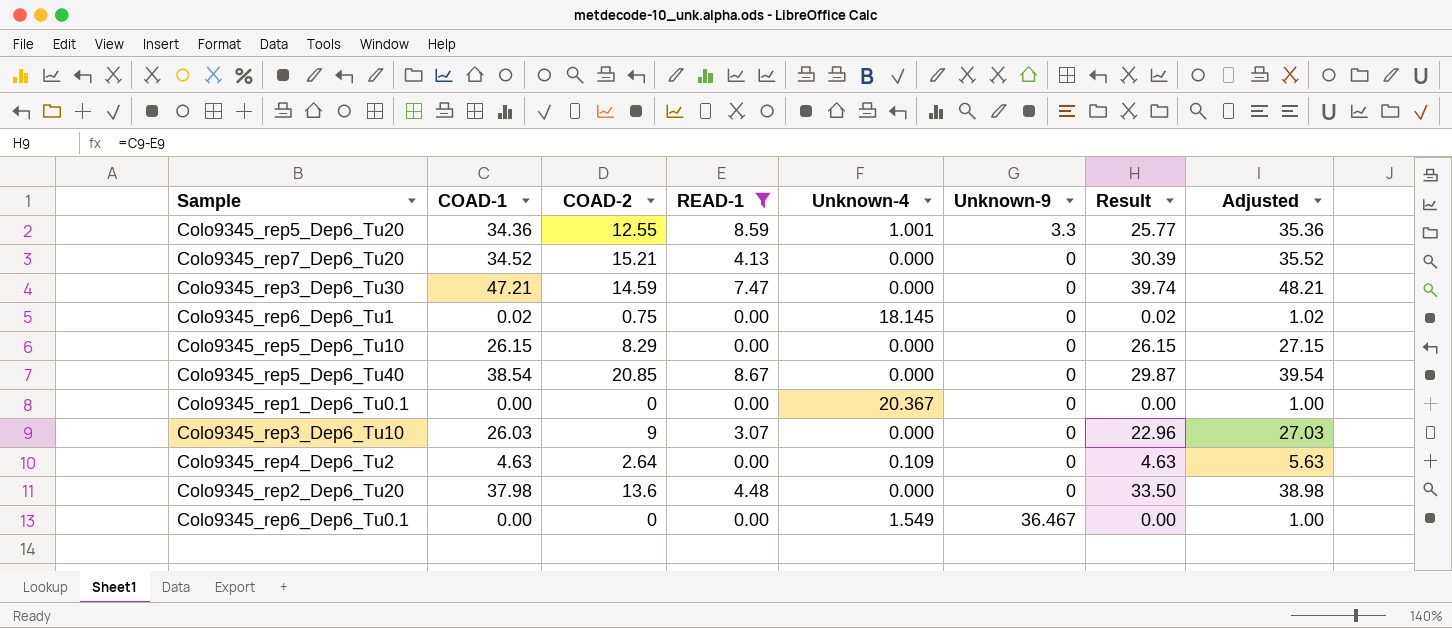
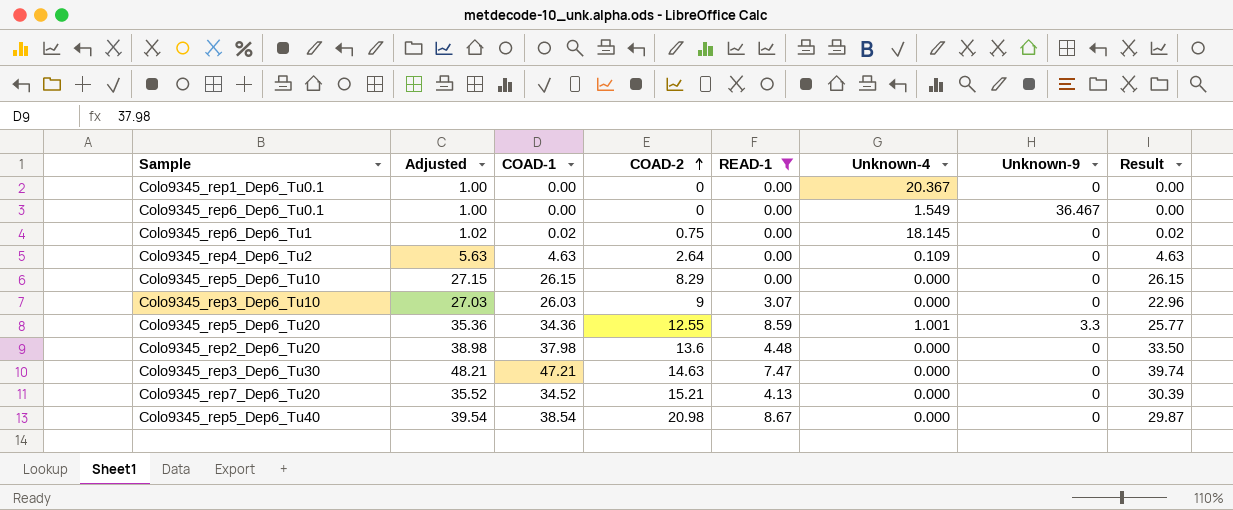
row order: none -> COAD-2 ascending
column Adjusted | position: 8 -> 2
Colo9345_rep3_Dep6_Tu30 | COAD-2: 14.59 -> 14.63
Colo9345_rep5_Dep6_Tu40 | COAD-2: 20.85 -> 20.98

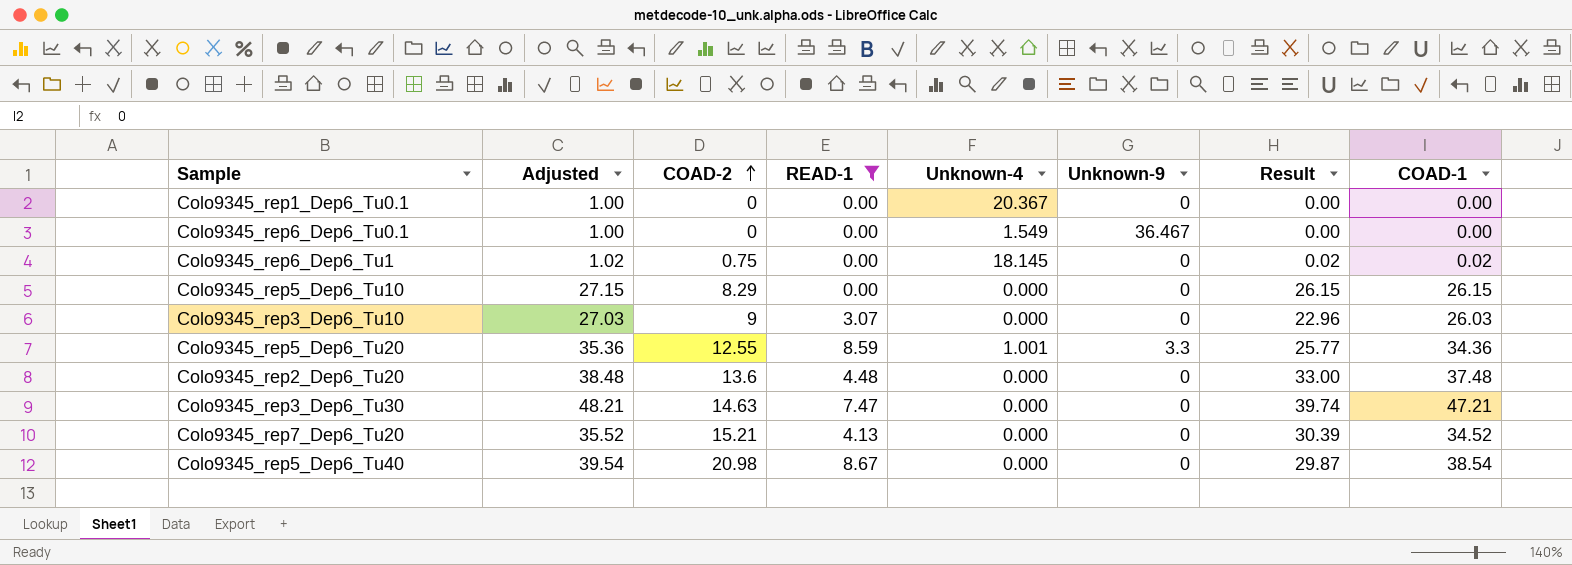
column COAD-1 | position: 3 -> 8
row Colo9345_rep4_Dep6_Tu2: 5.63 | 4.63 | 2.64 | 0.00 | 0.109 | 0 | 4.63 -> none
Colo9345_rep2_Dep6_Tu20 | Adjusted: 38.98 -> 38.48
Colo9345_rep2_Dep6_Tu20 | Result: 33.50 -> 33.00
Colo9345_rep2_Dep6_Tu20 | COAD-1: 37.98 -> 37.48

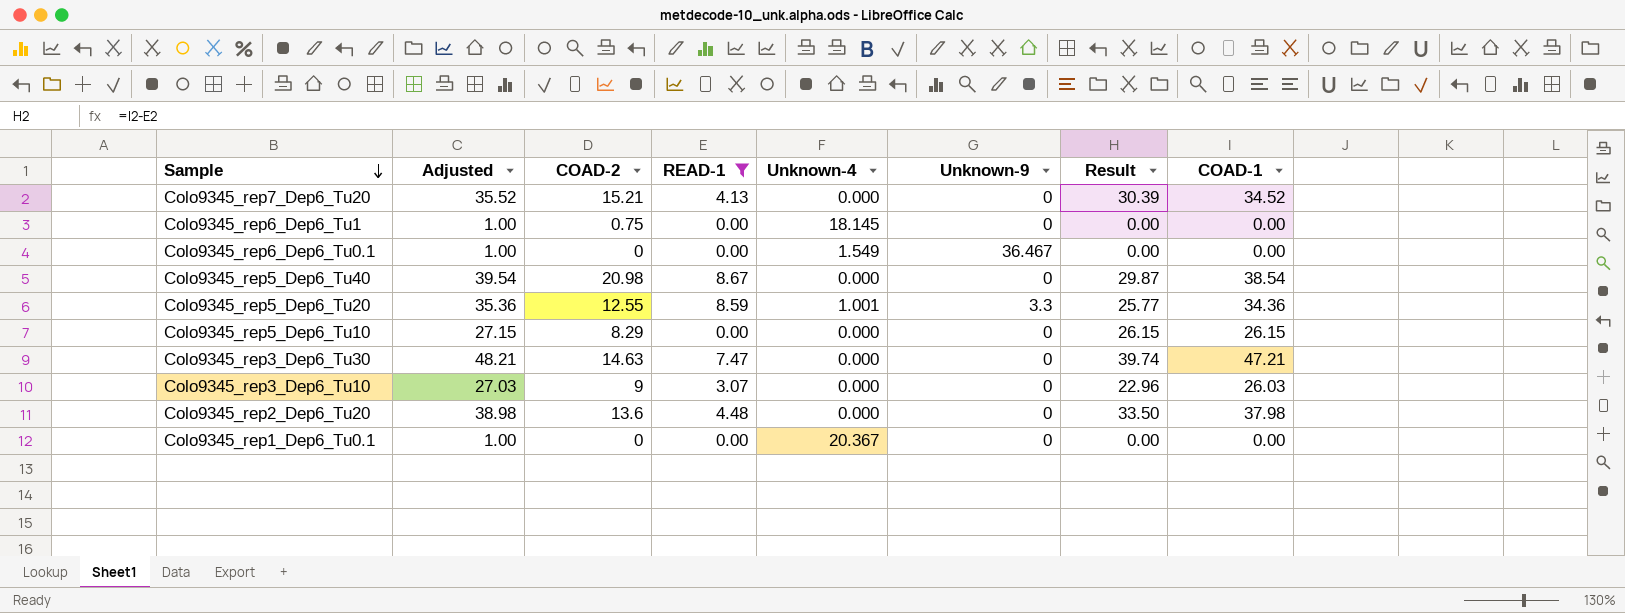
row order: COAD-2 ascending -> Sample descending
Colo9345_rep6_Dep6_Tu1 | Adjusted: 1.02 -> 1.00
Colo9345_rep6_Dep6_Tu1 | Result: 0.02 -> 0.00
Colo9345_rep6_Dep6_Tu1 | COAD-1: 0.02 -> 0.00
Colo9345_rep2_Dep6_Tu20 | Adjusted: 38.48 -> 38.98
Colo9345_rep2_Dep6_Tu20 | Result: 33.00 -> 33.50
Colo9345_rep2_Dep6_Tu20 | COAD-1: 37.48 -> 37.98

